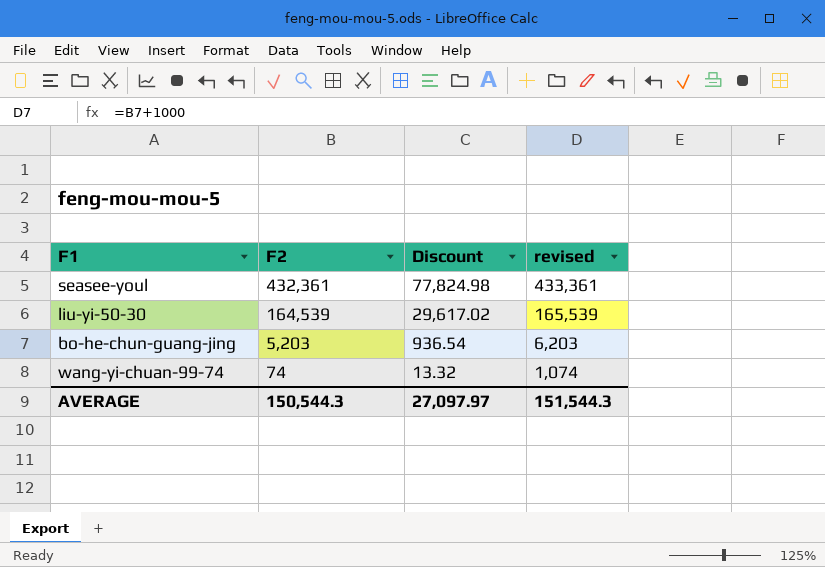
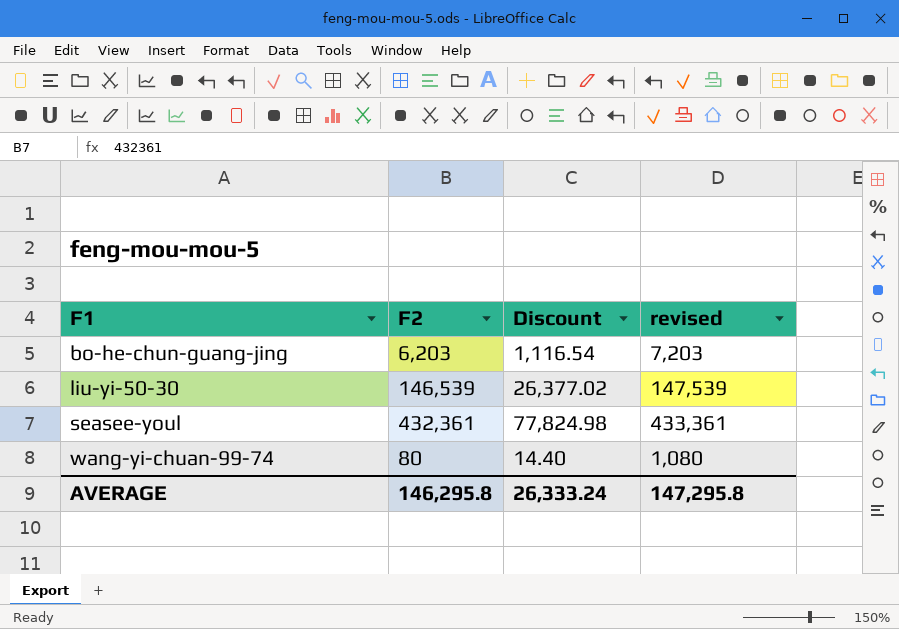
row order: F2 descending -> F1 ascending
bo-he-chun-guang-jing | F2: 5,203 -> 6,203
bo-he-chun-guang-jing | Discount: 936.54 -> 1,116.54
bo-he-chun-guang-jing | revised: 6,203 -> 7,203
liu-yi-50-30 | F2: 164,539 -> 146,539
liu-yi-50-30 | Discount: 29,617.02 -> 26,377.02
liu-yi-50-30 | revised: 165,539 -> 147,539
wang-yi-chuan-99-74 | F2: 74 -> 80
wang-yi-chuan-99-74 | Discount: 13.32 -> 14.40
wang-yi-chuan-99-74 | revised: 1,074 -> 1,080
AVERAGE | F2: 150,544.3 -> 146,295.8
AVERAGE | Discount: 27,097.97 -> 26,333.24
AVERAGE | revised: 151,544.3 -> 147,295.8

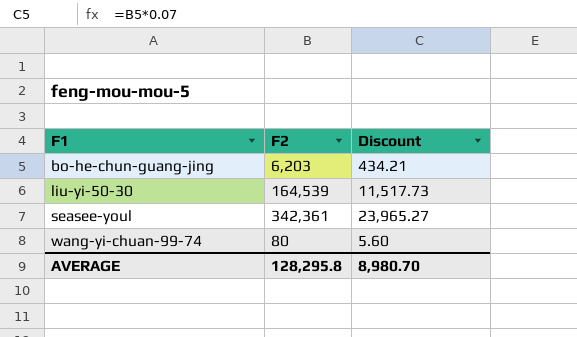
column revised | formula: [F2] + 1000 -> none
column Discount | formula: [F2] * 0.18 -> [F2] * 0.07
liu-yi-50-30 | F2: 146,539 -> 164,539
seasee-youl | F2: 432,361 -> 342,361
AVERAGE | F2: 146,295.8 -> 128,295.8
AVERAGE | Discount: 26,333.24 -> 8,980.70

